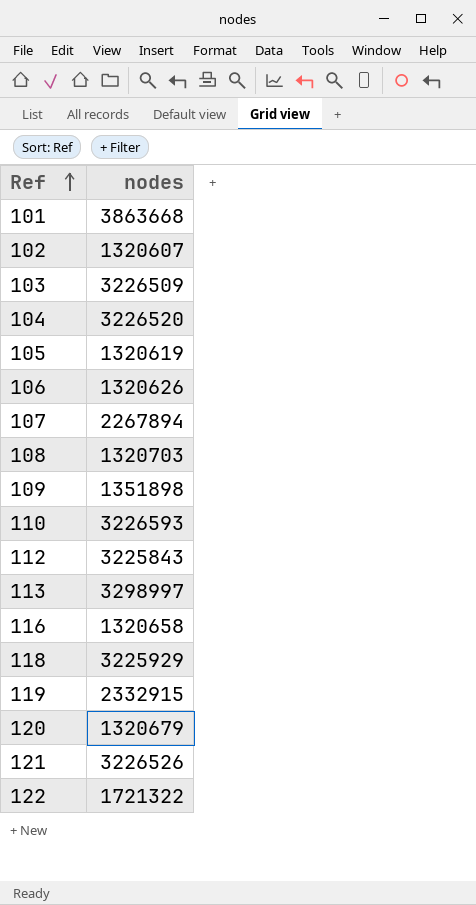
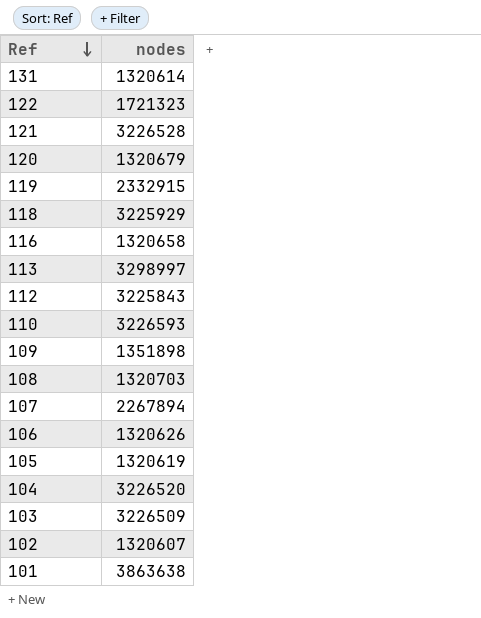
row order: Ref ascending -> Ref descending
row 131: none -> 1320614
122 | nodes: 1721322 -> 1721323
121 | nodes: 3226526 -> 3226528
101 | nodes: 3863668 -> 3863638

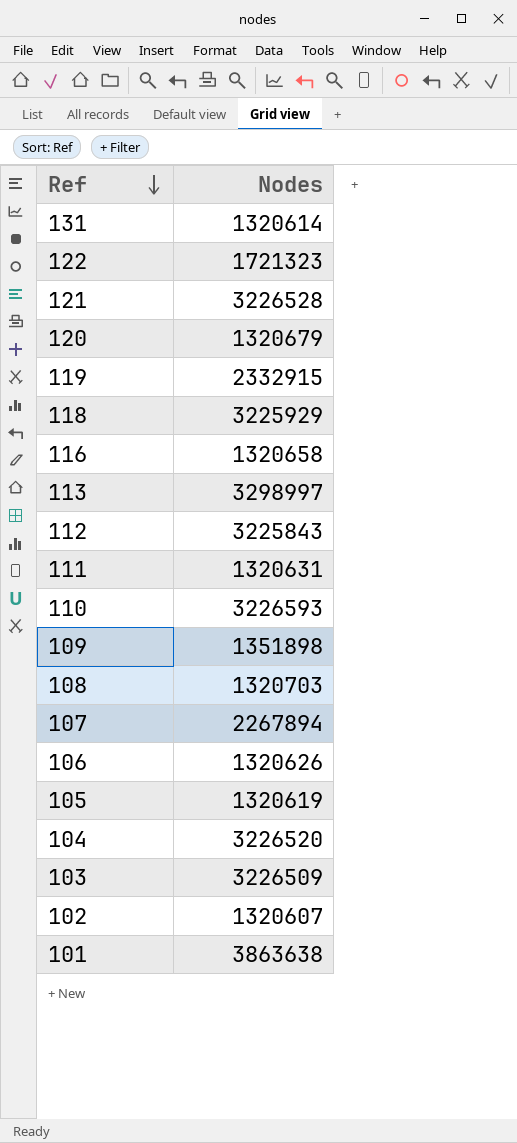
column name: nodes -> Nodes
row 111: none -> 1320631

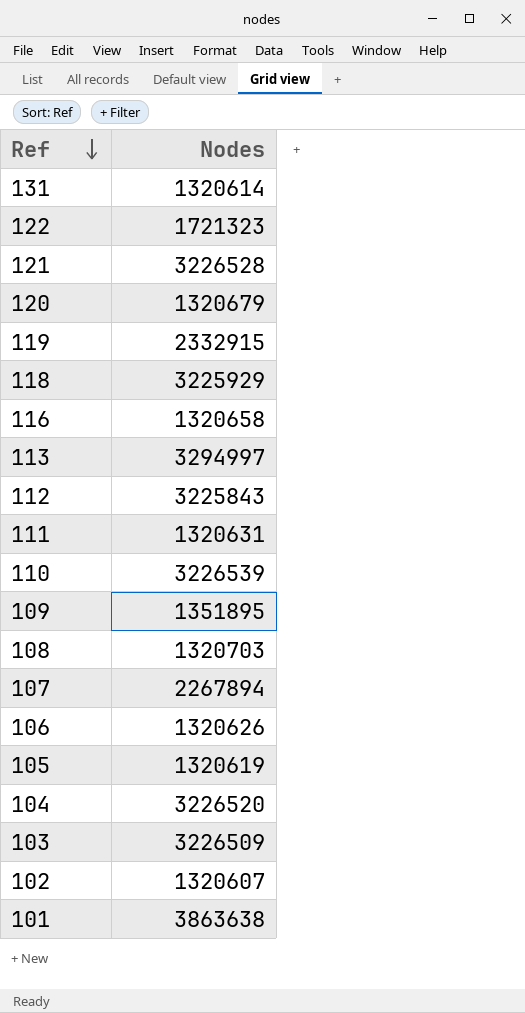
113 | Nodes: 3298997 -> 3294997
110 | Nodes: 3226593 -> 3226539
109 | Nodes: 1351898 -> 1351895

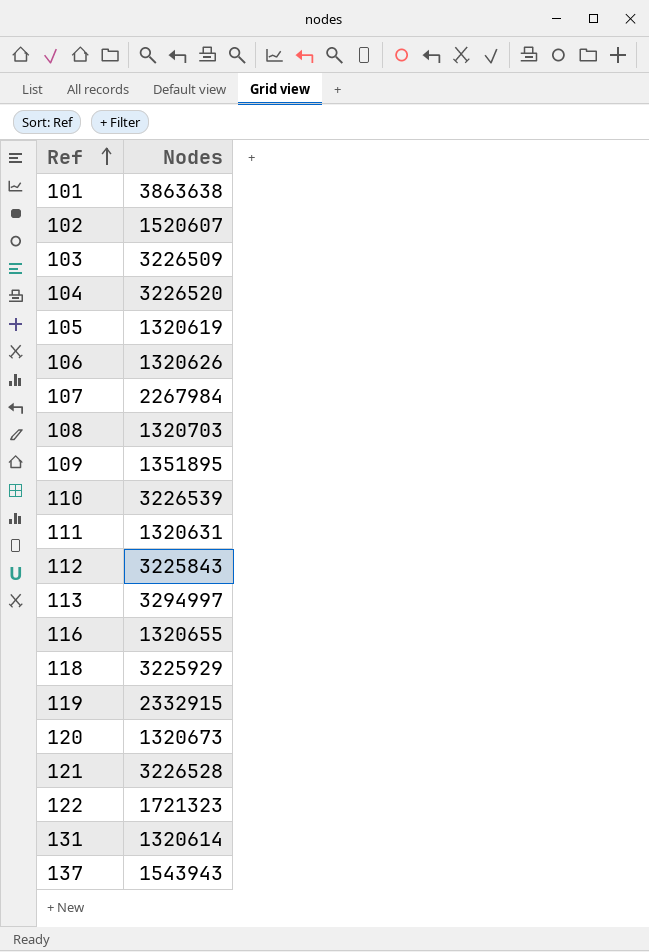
row order: Ref descending -> Ref ascending
102 | Nodes: 1320607 -> 1520607
107 | Nodes: 2267894 -> 2267984
116 | Nodes: 1320658 -> 1320655
120 | Nodes: 1320679 -> 1320673
row 137: none -> 1543943

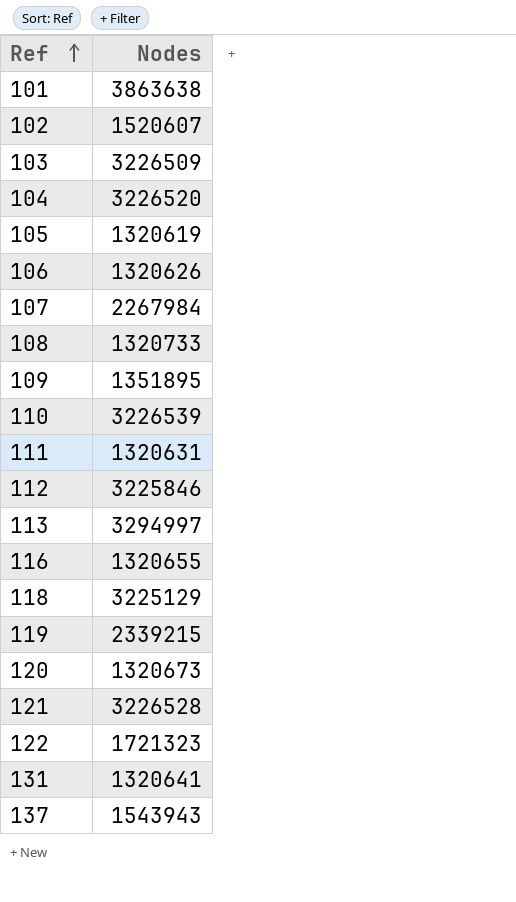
108 | Nodes: 1320703 -> 1320733
112 | Nodes: 3225843 -> 3225846
118 | Nodes: 3225929 -> 3225129
119 | Nodes: 2332915 -> 2339215
131 | Nodes: 1320614 -> 1320641

